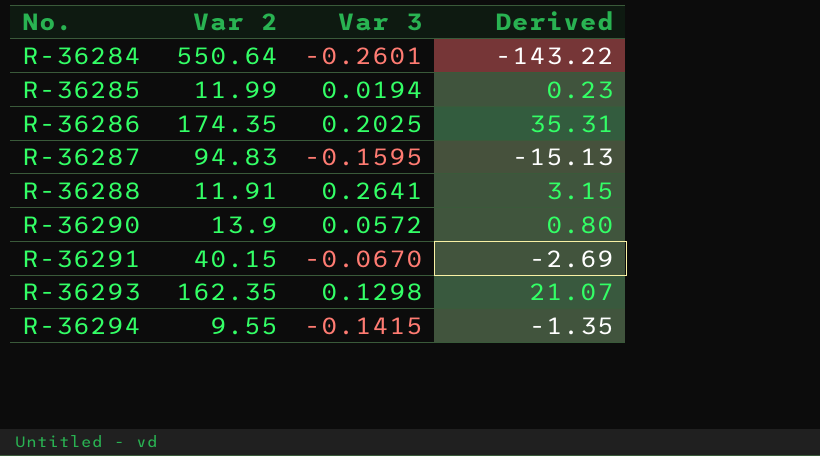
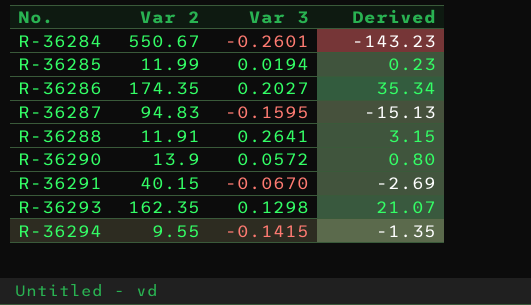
R-36284 | Var 2: 550.64 -> 550.67
R-36284 | Derived: -143.22 -> -143.23
R-36286 | Var 3: 0.2025 -> 0.2027
R-36286 | Derived: 35.31 -> 35.34

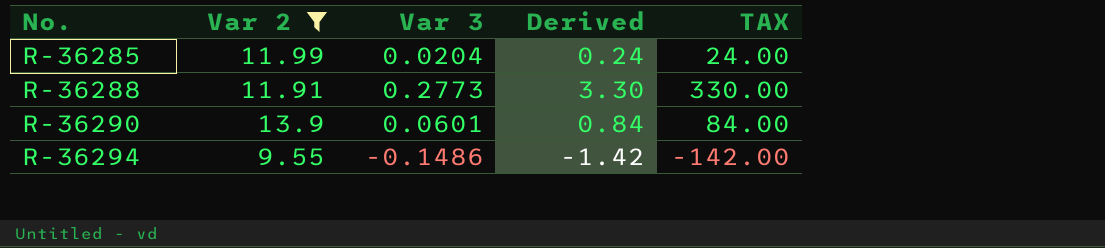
filter: none -> Var 2 <= 13.9
column TAX | formula: none -> [Derived] * 100
R-36285 | Var 3: 0.0194 -> 0.0204
R-36285 | Derived: 0.23 -> 0.24
R-36288 | Var 3: 0.2641 -> 0.2773
R-36288 | Derived: 3.15 -> 3.30
R-36290 | Var 3: 0.0572 -> 0.0601
R-36290 | Derived: 0.80 -> 0.84
R-36294 | Var 3: -0.1415 -> -0.1486
R-36294 | Derived: -1.35 -> -1.42

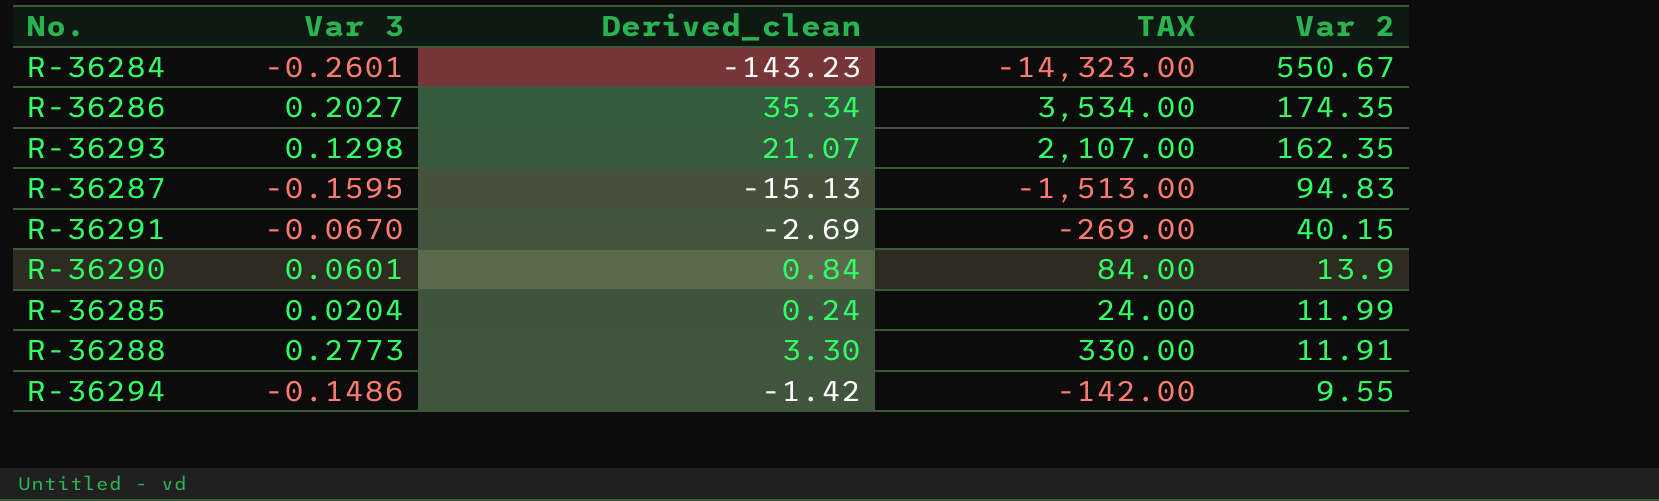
filter: Var 2 <= 13.9 -> none
row order: No. ascending -> Var 2 descending
column name: Derived -> Derived_clean
column Var 2 | position: 2 -> 5

